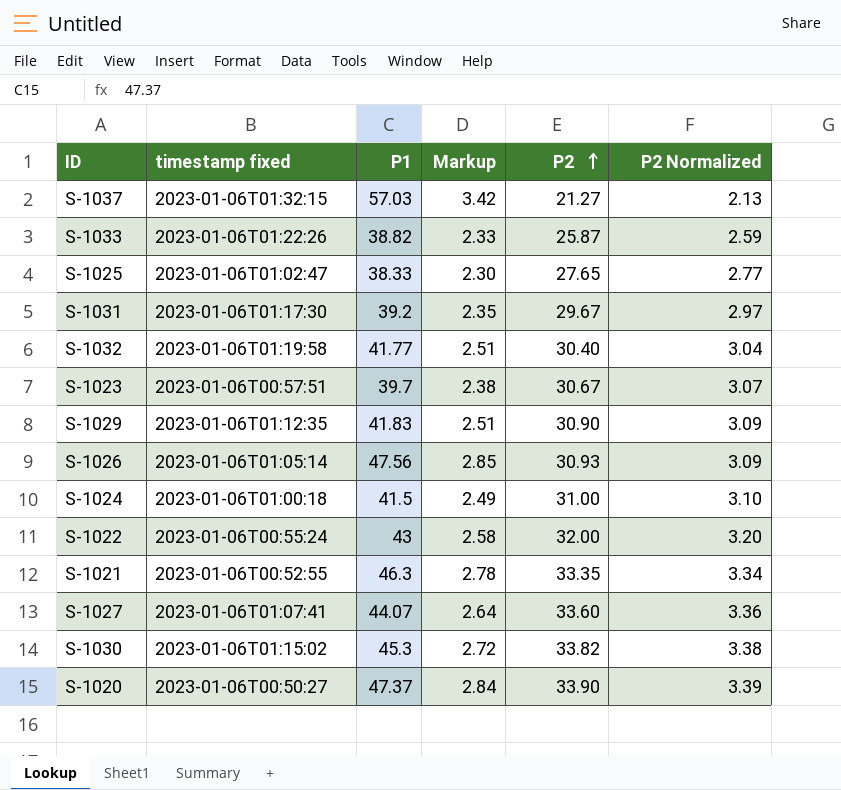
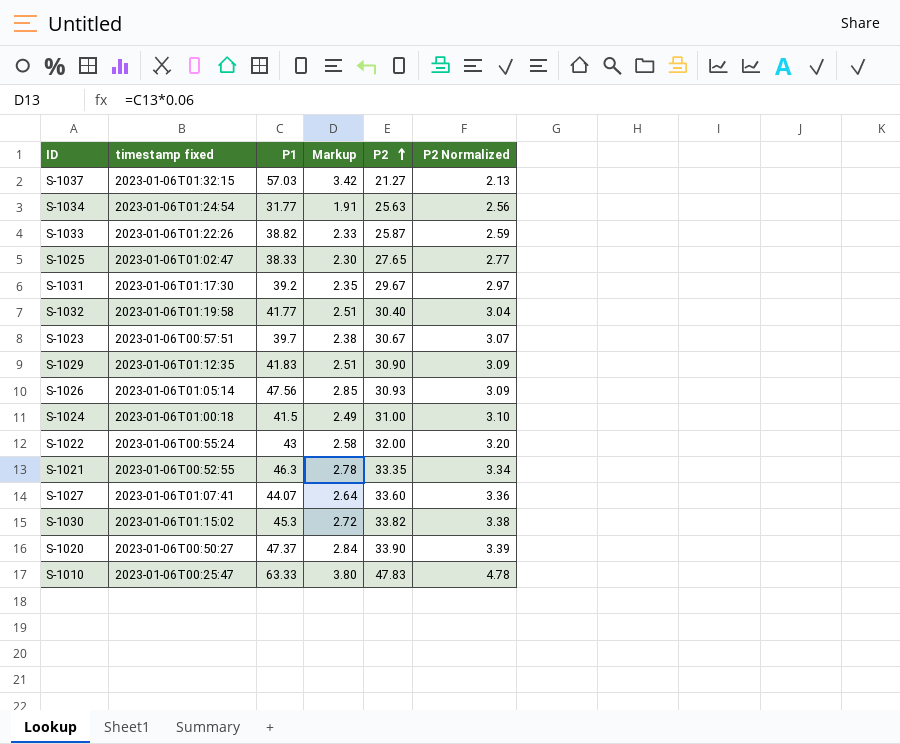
row S-1034: none -> 2023-01-06T01:24:54 | 31.77 | 1.91 | 25.63 | 2.56
row S-1010: none -> 2023-01-06T00:25:47 | 63.33 | 3.80 | 47.83 | 4.78

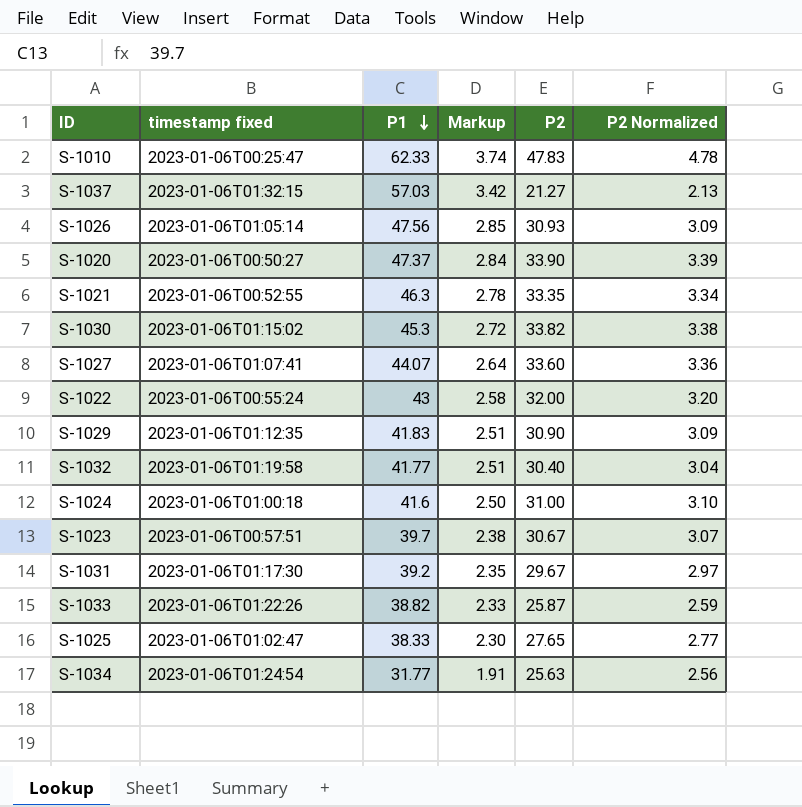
row order: P2 ascending -> P1 descending
S-1010 | P1: 63.33 -> 62.33
S-1010 | Markup: 3.80 -> 3.74
S-1024 | P1: 41.5 -> 41.6
S-1024 | Markup: 2.49 -> 2.50

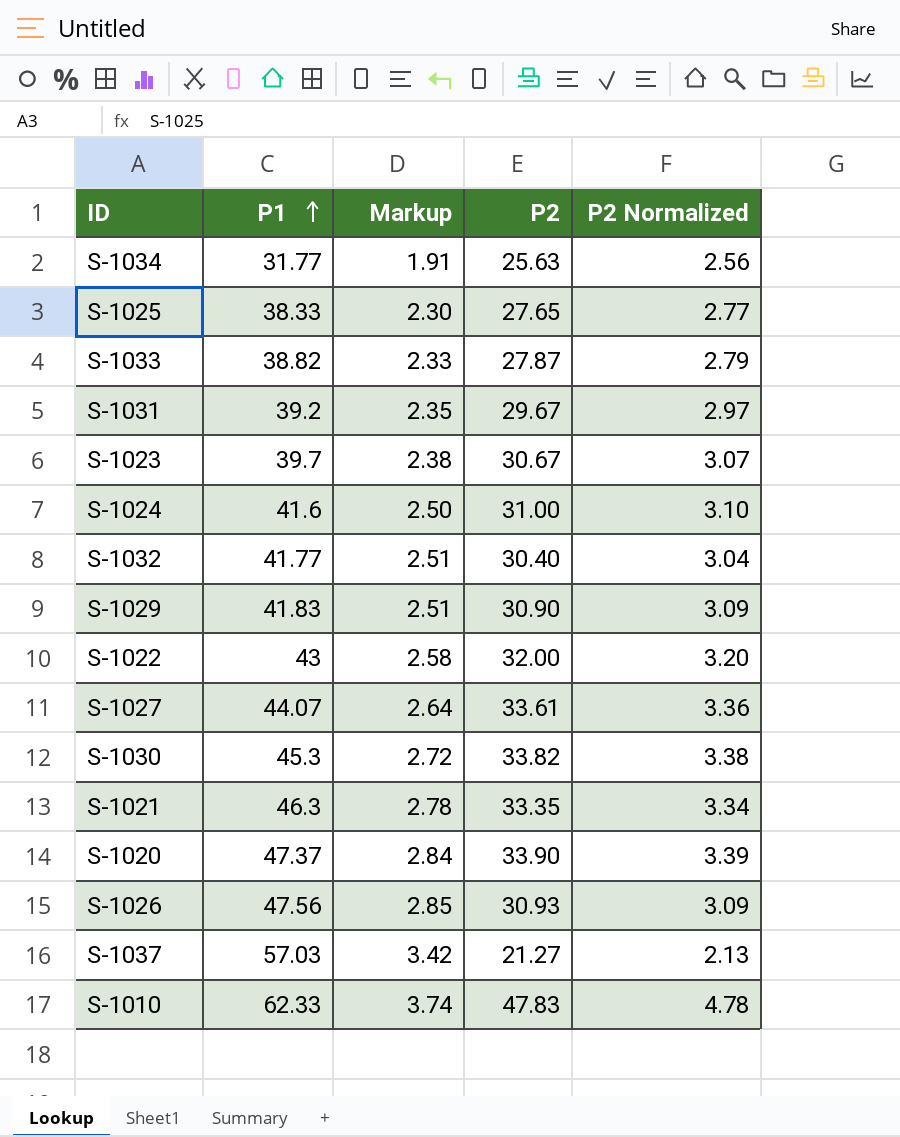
row order: P1 descending -> P1 ascending
column timestamp fixed | position: 2 -> none
S-1033 | P2: 25.87 -> 27.87
S-1033 | P2 Normalized: 2.59 -> 2.79
S-1027 | P2: 33.60 -> 33.61

